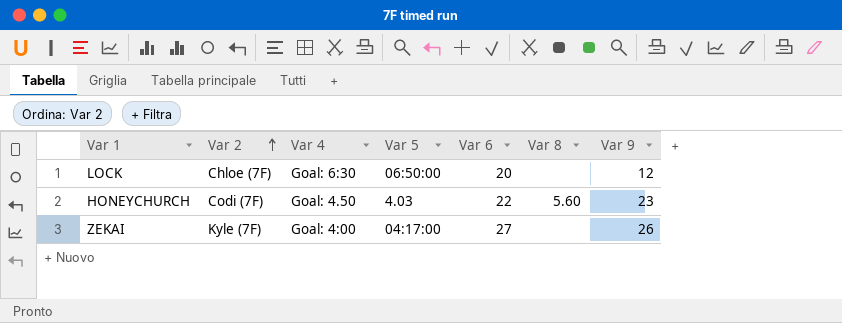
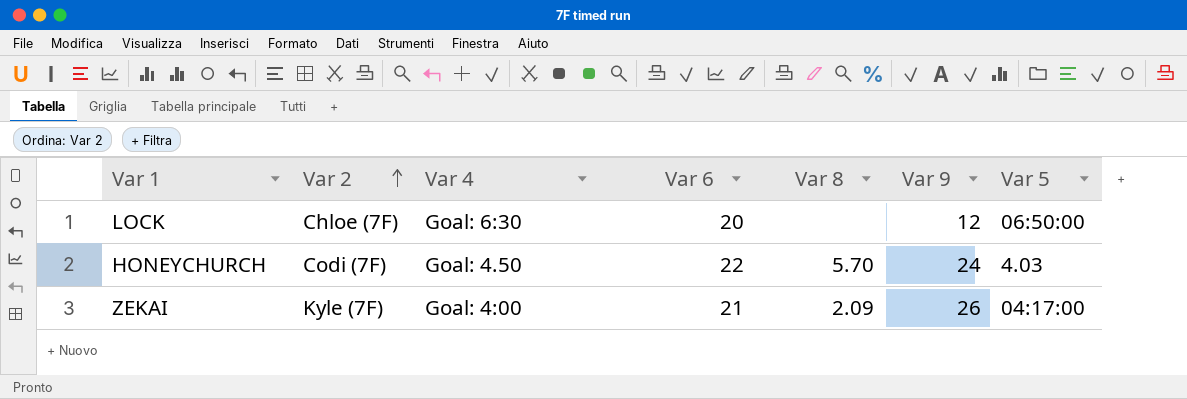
column Var 5 | position: 4 -> 7
HONEYCHURCH | Var 8: 5.60 -> 5.70
HONEYCHURCH | Var 9: 23 -> 24
ZEKAI | Var 6: 27 -> 21
ZEKAI | Var 8: none -> 2.09

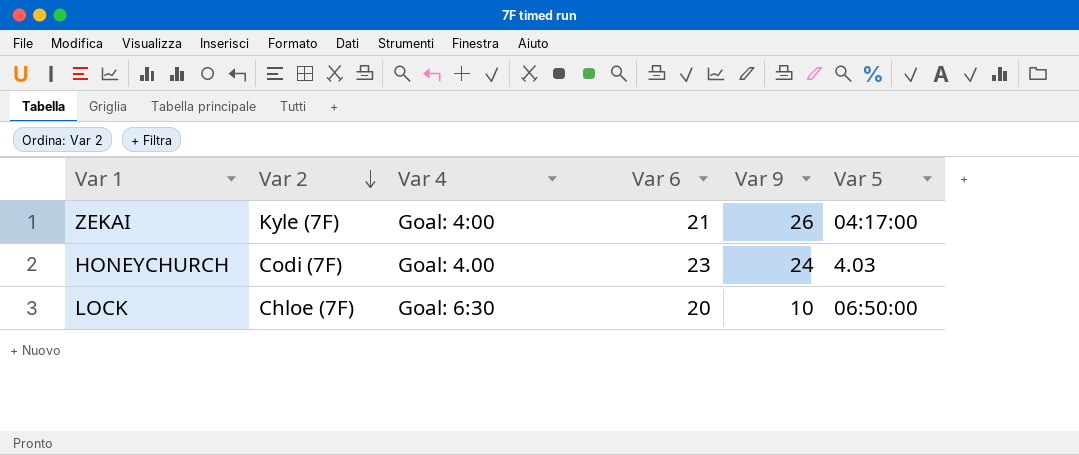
row order: Var 2 ascending -> Var 2 descending
column Var 8 | position: 5 -> none
HONEYCHURCH | Var 4: Goal: 4.50 -> Goal: 4.00
HONEYCHURCH | Var 6: 22 -> 23
LOCK | Var 9: 12 -> 10

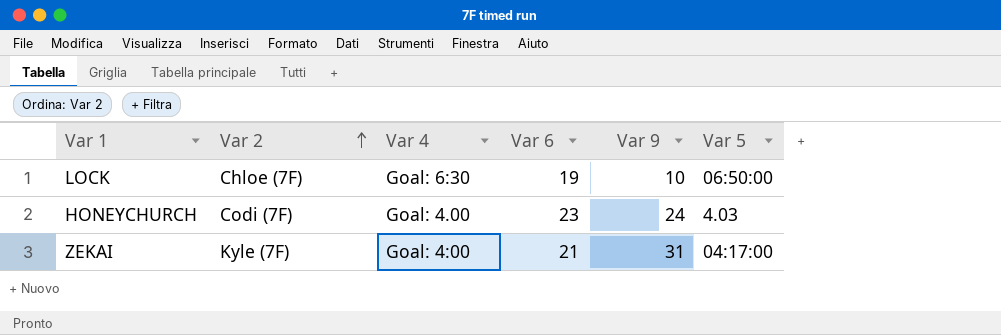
row order: Var 2 descending -> Var 2 ascending
LOCK | Var 6: 20 -> 19
ZEKAI | Var 9: 26 -> 31

